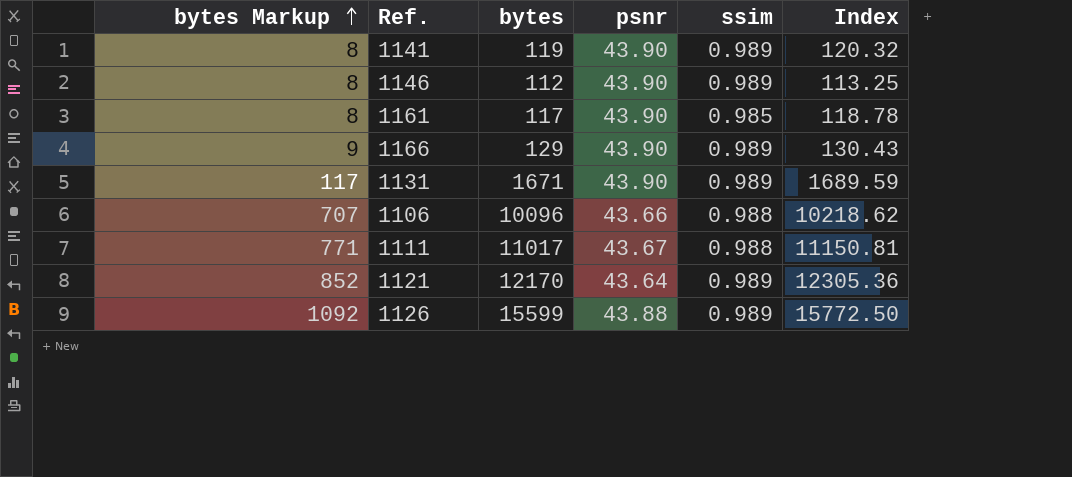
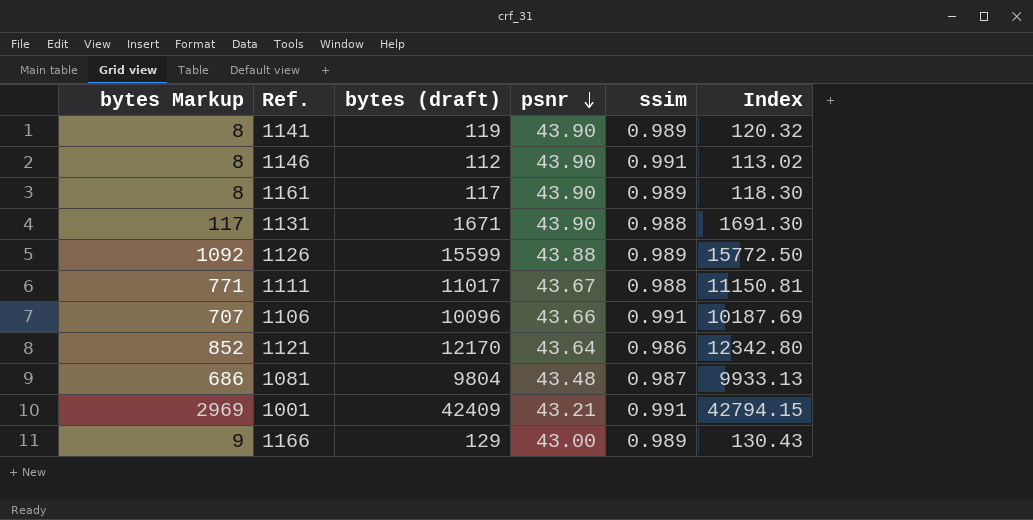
row order: bytes Markup ascending -> psnr descending
column name: bytes -> bytes (draft)
1146 | ssim: 0.989 -> 0.991
1146 | Index: 113.25 -> 113.02
1161 | ssim: 0.985 -> 0.989
1161 | Index: 118.78 -> 118.30
1131 | ssim: 0.989 -> 0.988
1131 | Index: 1689.59 -> 1691.30
1106 | ssim: 0.988 -> 0.991
1106 | Index: 10218.62 -> 10187.69
1121 | ssim: 0.989 -> 0.986
1121 | Index: 12305.36 -> 12342.80
row 1081: none -> 686 | 9804 | 43.48 | 0.987 | 9933.13
row 1001: none -> 2969 | 42409 | 43.21 | 0.991 | 42794.15
1166 | psnr: 43.90 -> 43.00

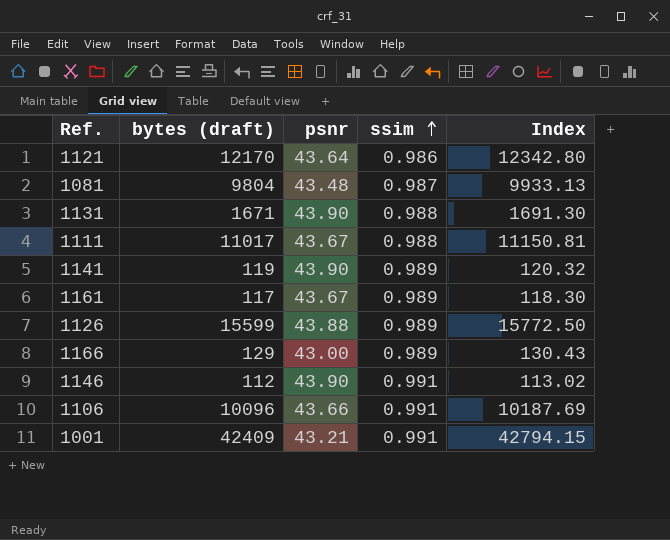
row order: psnr descending -> ssim ascending
column bytes Markup | formula: [bytes (draft)] * 0.07 -> none
1161 | psnr: 43.90 -> 43.67

